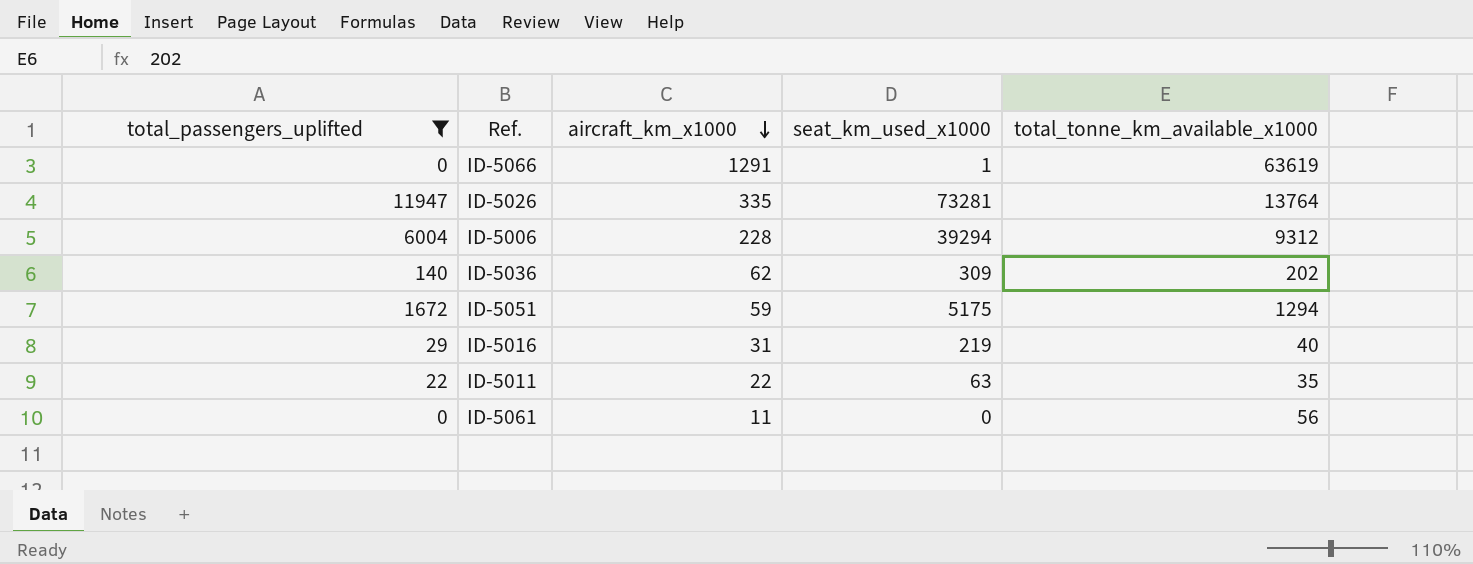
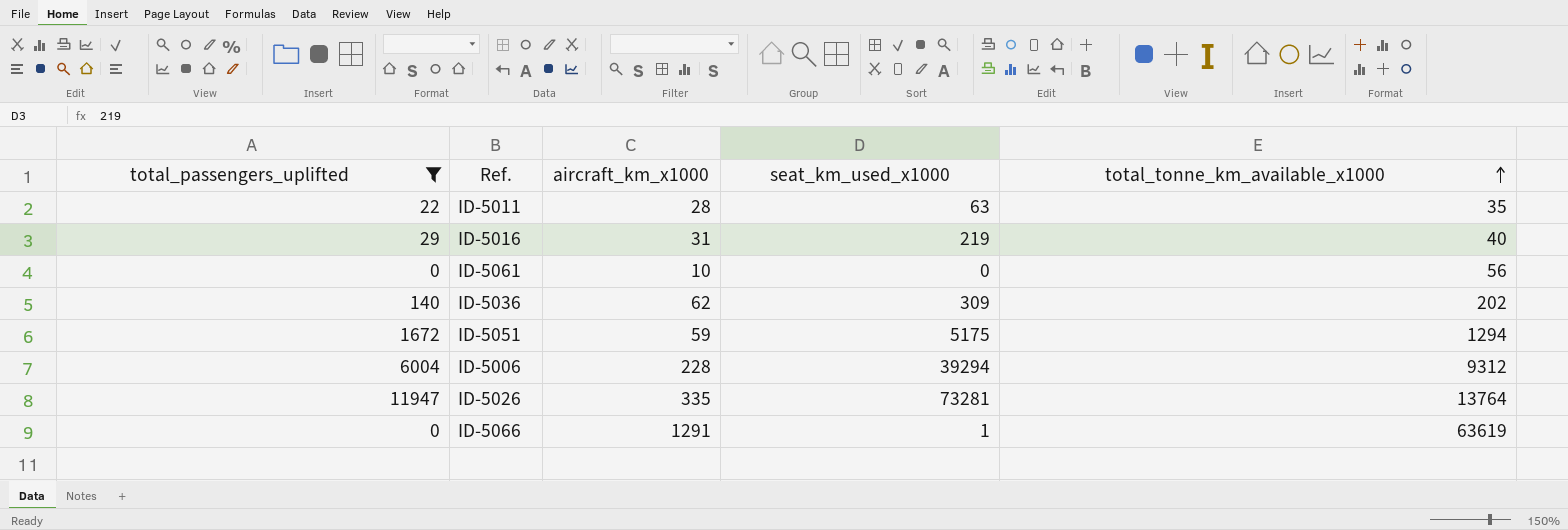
row order: aircraft_km_x1000 descending -> total_tonne_km_available_x1000 ascending
ID-5011 | aircraft_km_x1000: 22 -> 28
ID-5061 | aircraft_km_x1000: 11 -> 10

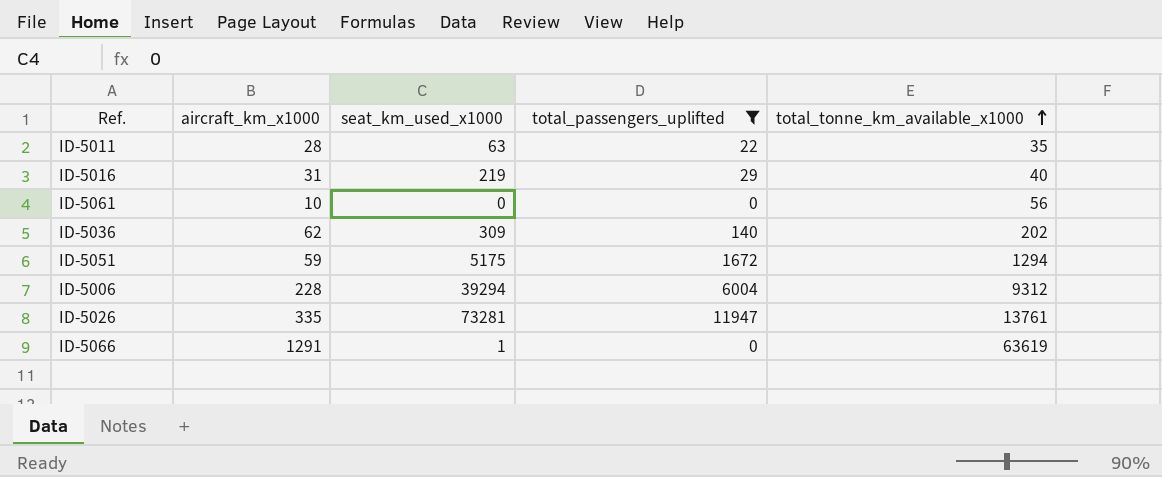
column total_passengers_uplifted | position: 1 -> 4
ID-5026 | total_tonne_km_available_x1000: 13764 -> 13761

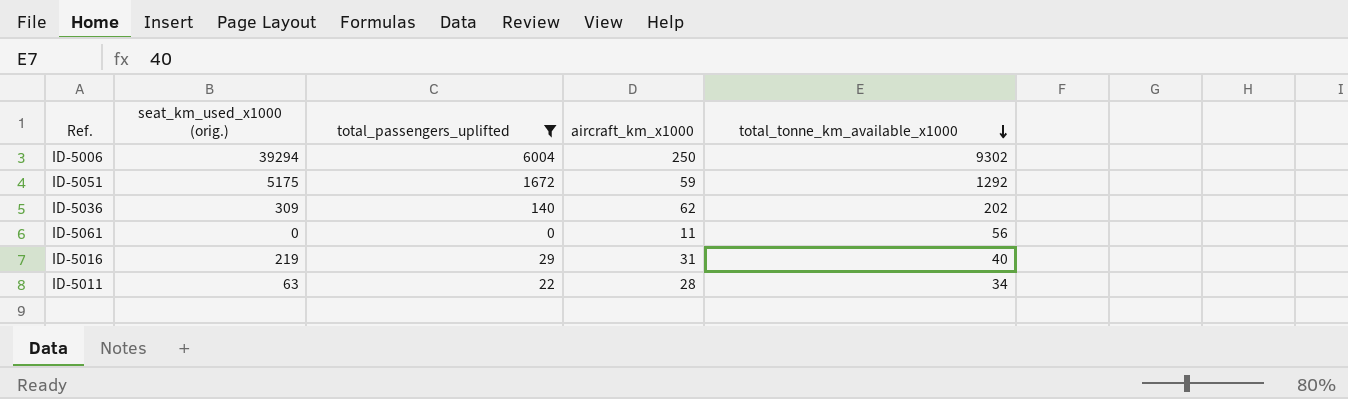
row order: total_tonne_km_available_x1000 ascending -> total_tonne_km_available_x1000 descending
column name: seat_km_used_x1000 -> seat_km_used_x1000 (orig.)
column aircraft_km_x1000 | position: 2 -> 4
row ID-5026: 335 | 73281 | 11947 | 13761 -> none
row ID-5066: 1291 | 1 | 0 | 63619 -> none
ID-5006 | aircraft_km_x1000: 228 -> 250
ID-5006 | total_tonne_km_available_x1000: 9312 -> 9302
ID-5051 | total_tonne_km_available_x1000: 1294 -> 1292
ID-5061 | aircraft_km_x1000: 10 -> 11
ID-5011 | total_tonne_km_available_x1000: 35 -> 34

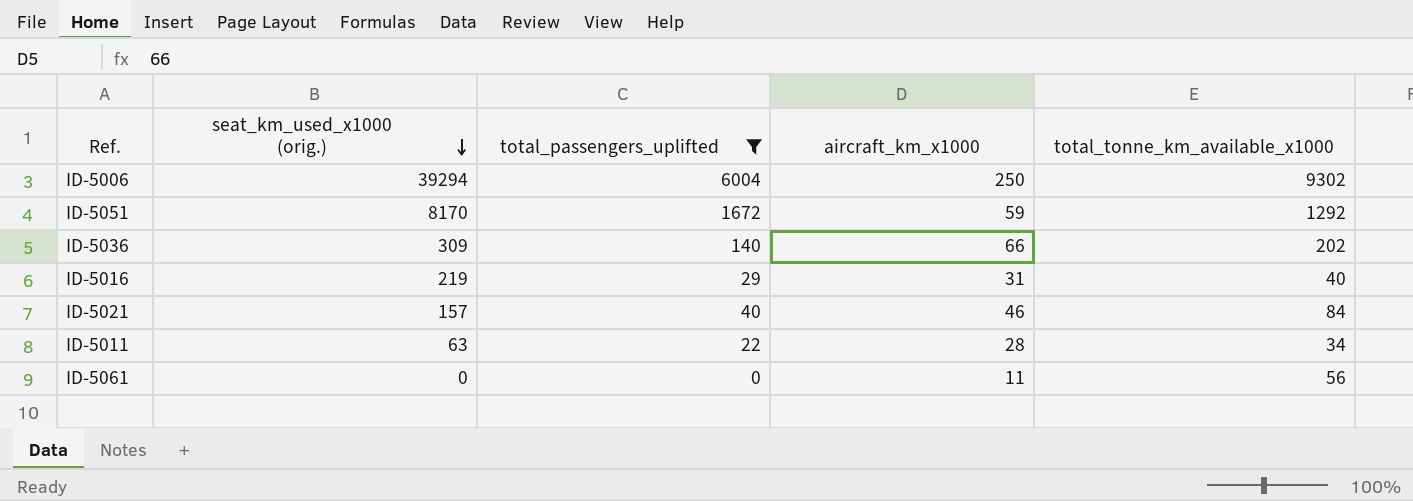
row order: total_tonne_km_available_x1000 descending -> seat_km_used_x1000 (orig.) descending
ID-5051 | seat_km_used_x1000 (orig.): 5175 -> 8170
ID-5036 | aircraft_km_x1000: 62 -> 66
row ID-5021: none -> 157 | 40 | 46 | 84

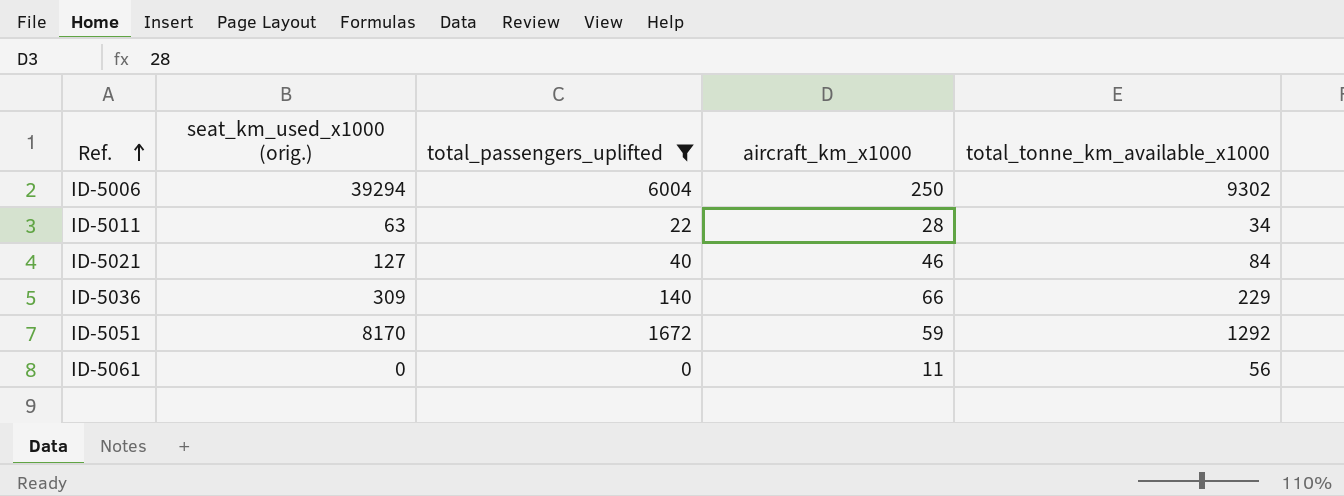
row order: seat_km_used_x1000 (orig.) descending -> Ref. ascending
row ID-5016: 219 | 29 | 31 | 40 -> none
ID-5021 | seat_km_used_x1000 (orig.): 157 -> 127
ID-5036 | total_tonne_km_available_x1000: 202 -> 229

